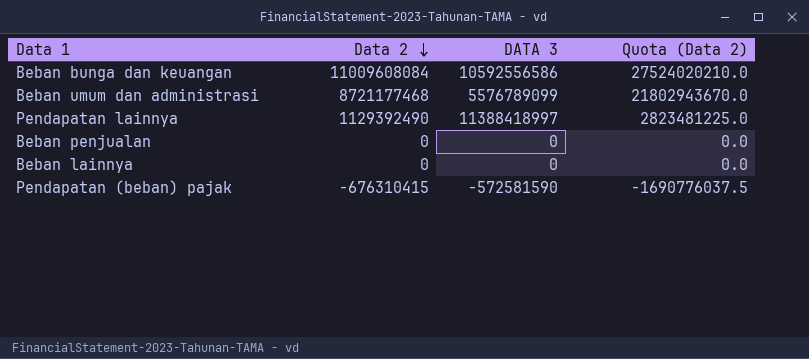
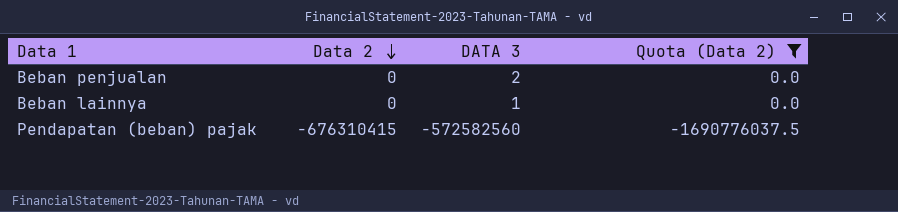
filter: none -> Quota (Data 2) <= 0.0
Beban penjualan | DATA 3: 0 -> 2
Beban lainnya | DATA 3: 0 -> 1
Pendapatan (beban) pajak | DATA 3: -572581590 -> -572582560

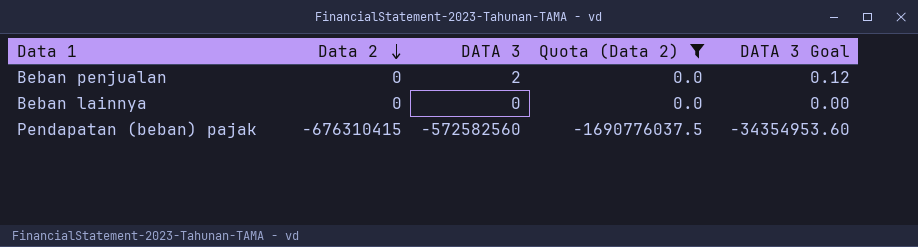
column DATA 3 Goal | formula: none -> [DATA 3] * 0.06
Beban lainnya | DATA 3: 1 -> 0

